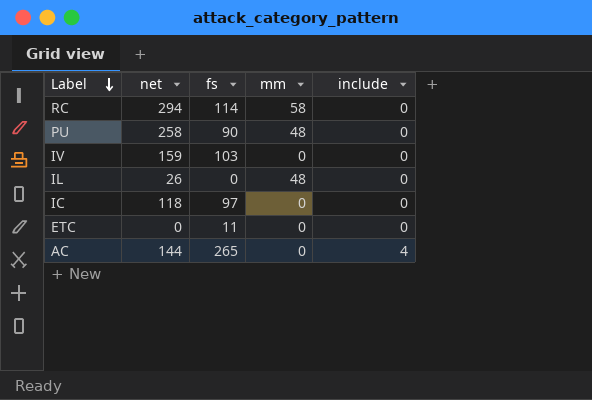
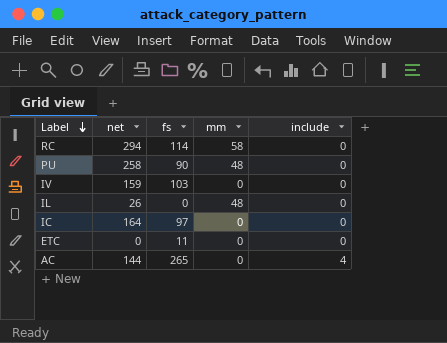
IC | net: 118 -> 164

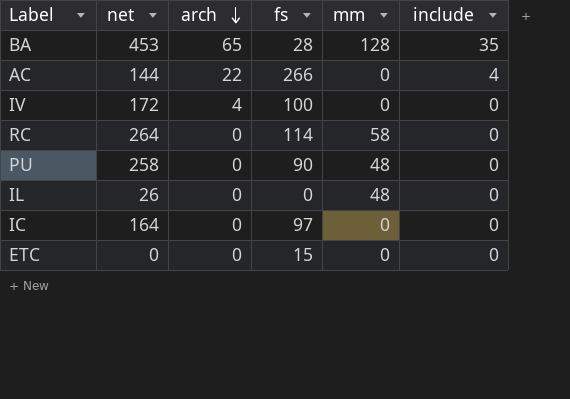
row order: Label descending -> arch descending
column arch | position: none -> 3
row BA: none -> 453 | 65 | 28 | 128 | 35
AC | fs: 265 -> 266
IV | net: 159 -> 172
IV | fs: 103 -> 100
RC | net: 294 -> 264
ETC | fs: 11 -> 15

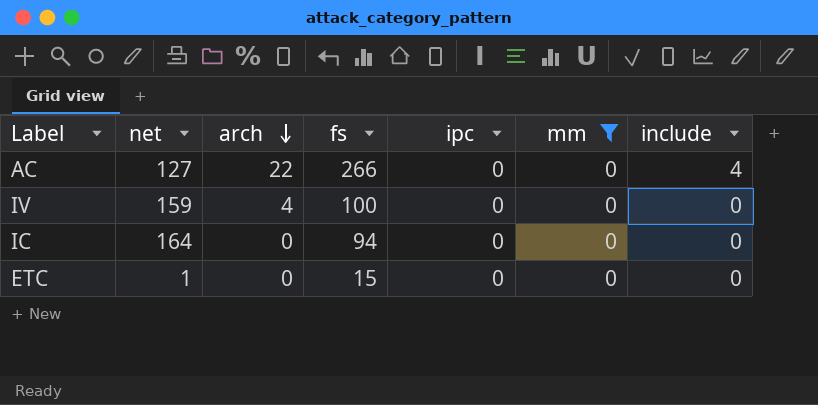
filter: none -> mm = 0
column ipc | position: none -> 5
AC | net: 144 -> 127
IV | net: 172 -> 159
IC | fs: 97 -> 94
ETC | net: 0 -> 1

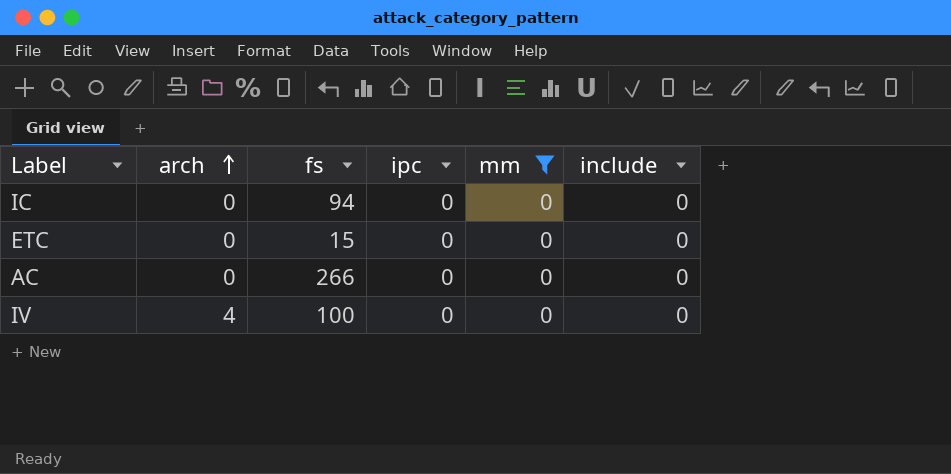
row order: arch descending -> arch ascending
column net | position: 2 -> none
AC | arch: 22 -> 0
AC | include: 4 -> 0

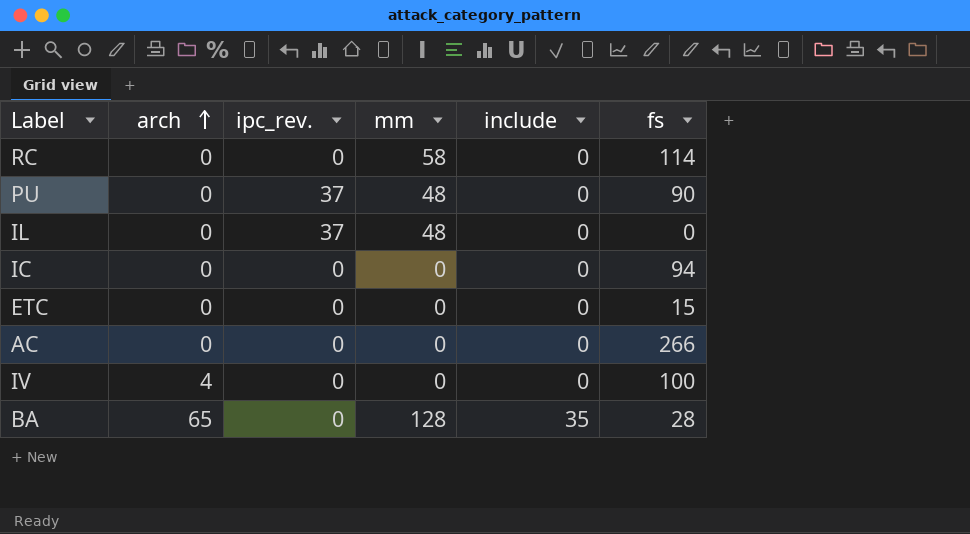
filter: mm = 0 -> none
column name: ipc -> ipc_rev.
column fs | position: 3 -> 6

